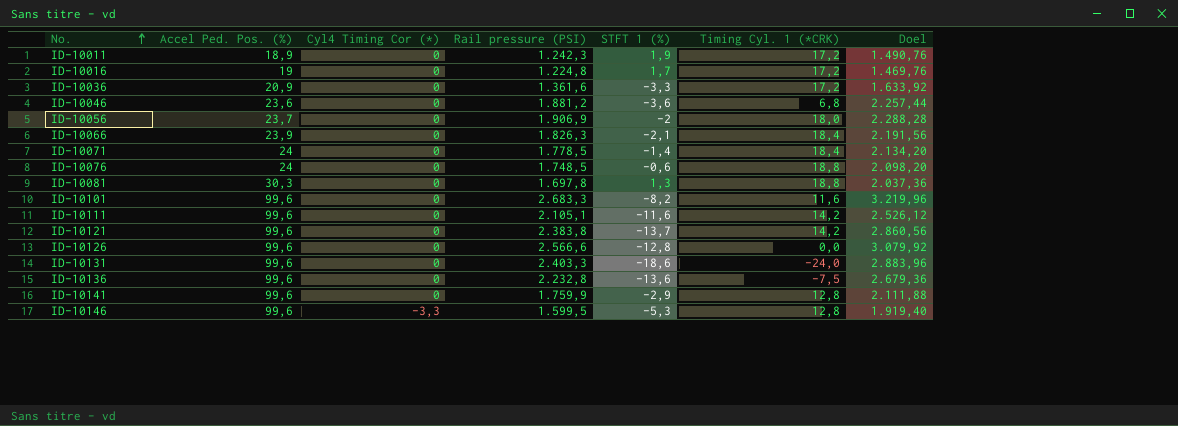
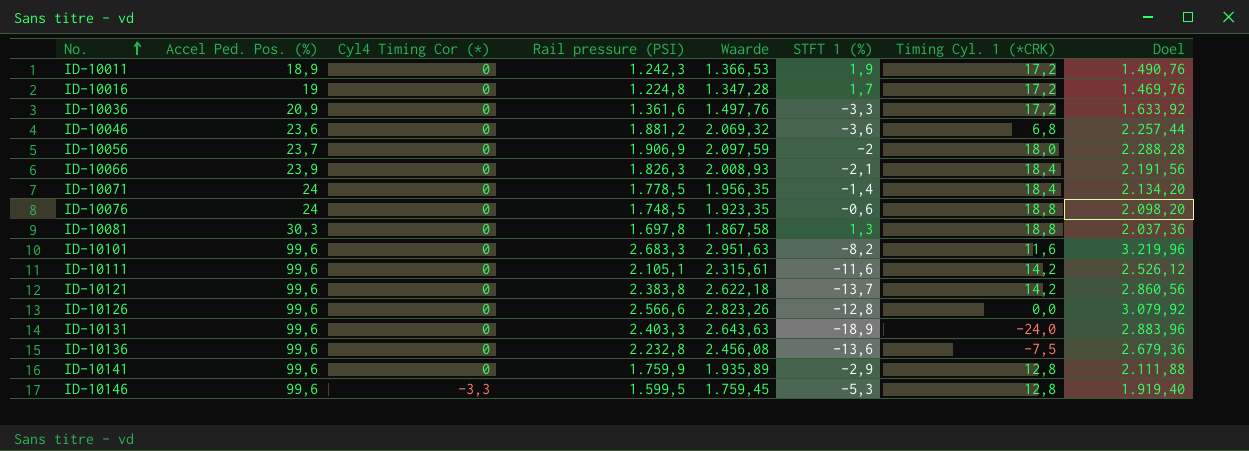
column Waarde | formula: none -> [Rail pressure (PSI)] * 1,1
ID-10131 | STFT 1 (%): -18,6 -> -18,9

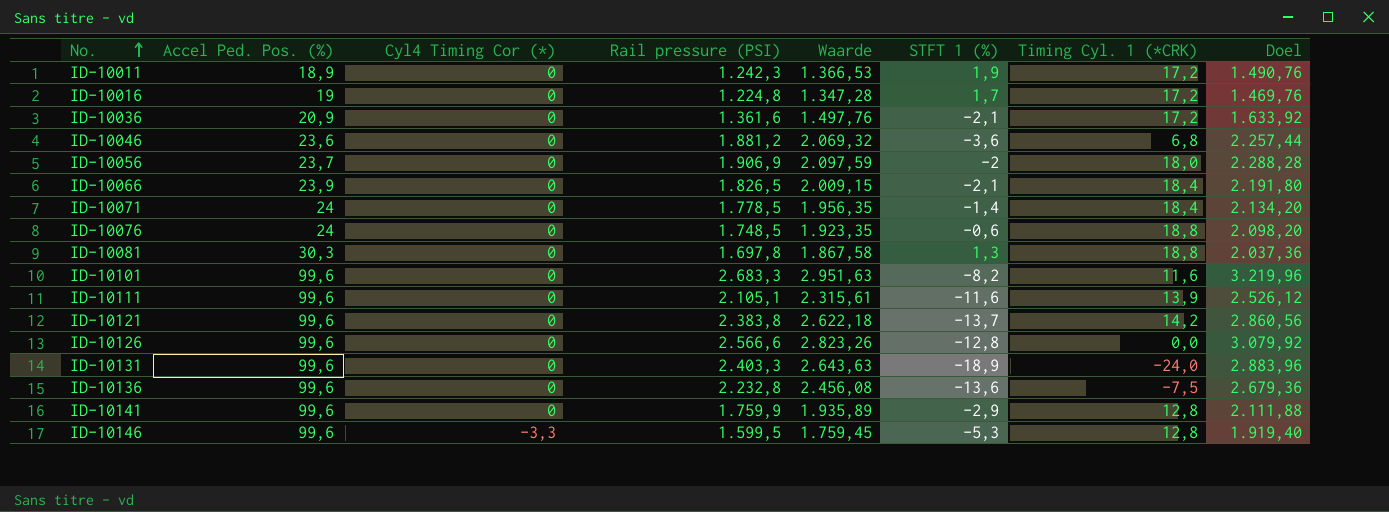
ID-10036 | STFT 1 (%): -3,3 -> -2,1
ID-10066 | Rail pressure (PSI): 1.826,3 -> 1.826,5
ID-10066 | Waarde: 2.008,93 -> 2.009,15
ID-10066 | Doel: 2.191,56 -> 2.191,80
ID-10111 | Timing Cyl. 1 (*CRK): 14,2 -> 13,9

